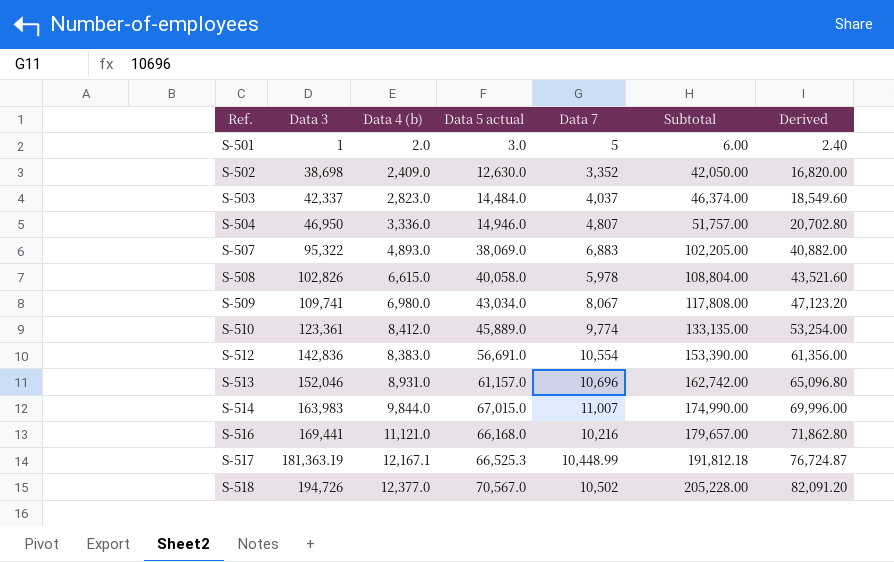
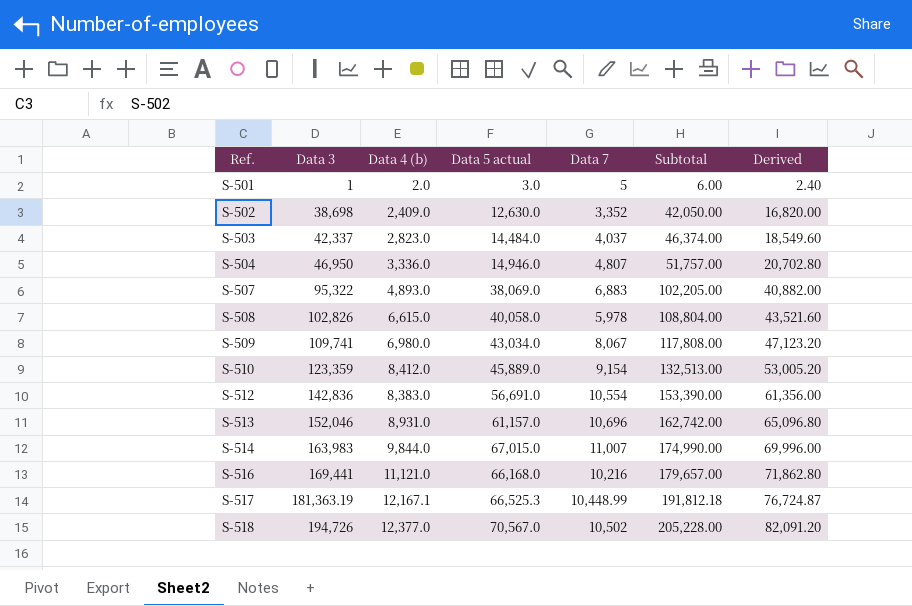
S-510 | Data 3: 123,361 -> 123,359
S-510 | Data 7: 9,774 -> 9,154
S-510 | Subtotal: 133,135.00 -> 132,513.00
S-510 | Derived: 53,254.00 -> 53,005.20

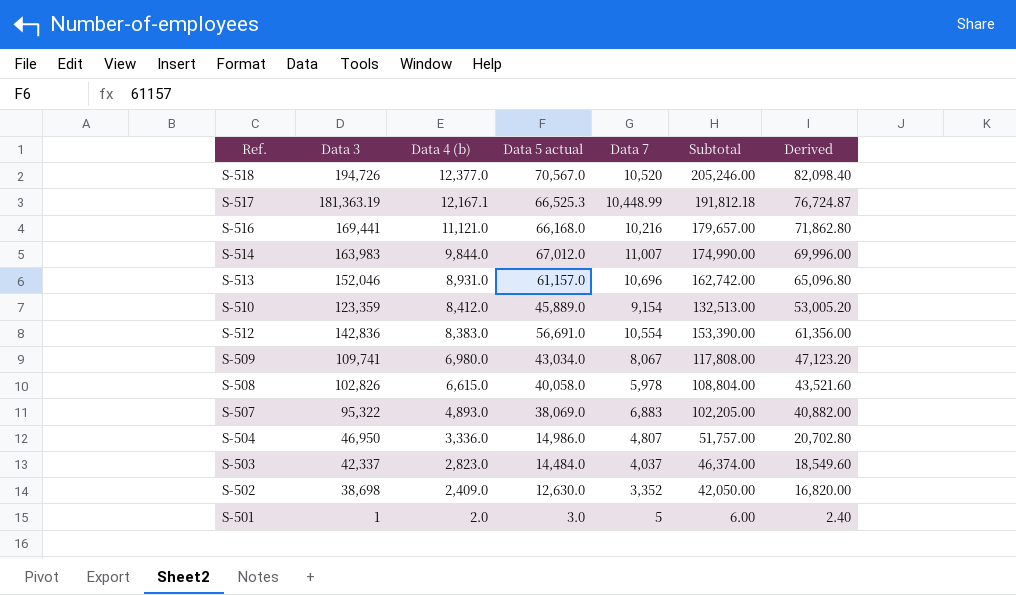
row order: Ref. ascending -> Data 4 (b) descending
S-518 | Data 7: 10,502 -> 10,520
S-518 | Subtotal: 205,228.00 -> 205,246.00
S-518 | Derived: 82,091.20 -> 82,098.40
S-514 | Data 5 actual: 67,015.0 -> 67,012.0
S-504 | Data 5 actual: 14,946.0 -> 14,986.0

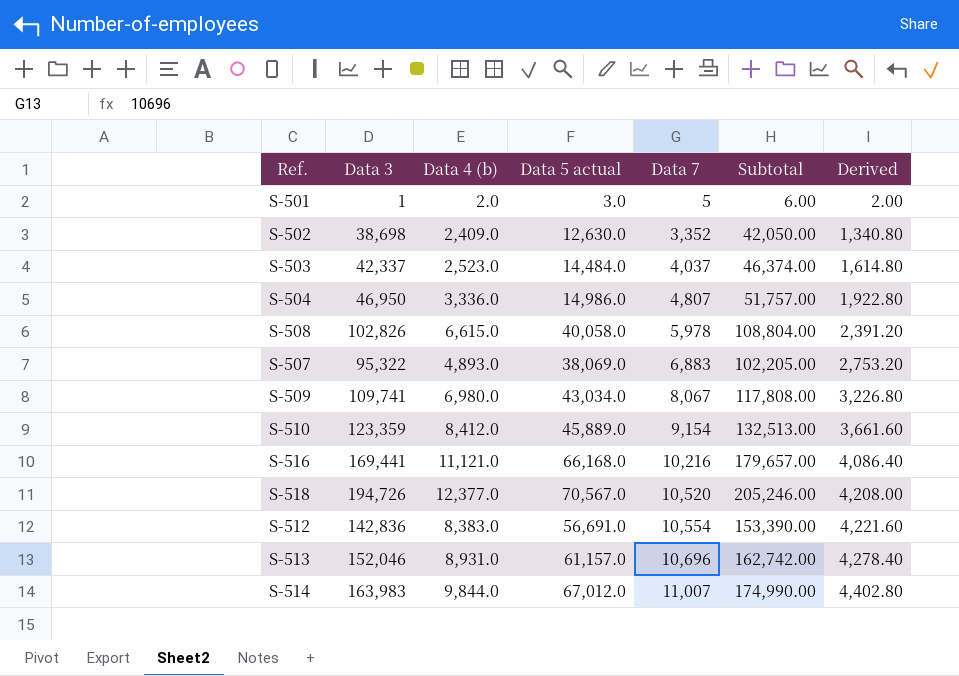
row order: Data 4 (b) descending -> Data 7 ascending
column Derived | formula: [Subtotal] * 0.4 -> [Data 7] * 0.4
row S-517: 181,363.19 | 12,167.1 | 66,525.3 | 10,448.99 | 191,812.18 | 76,724.87 -> none
S-503 | Data 4 (b): 2,823.0 -> 2,523.0

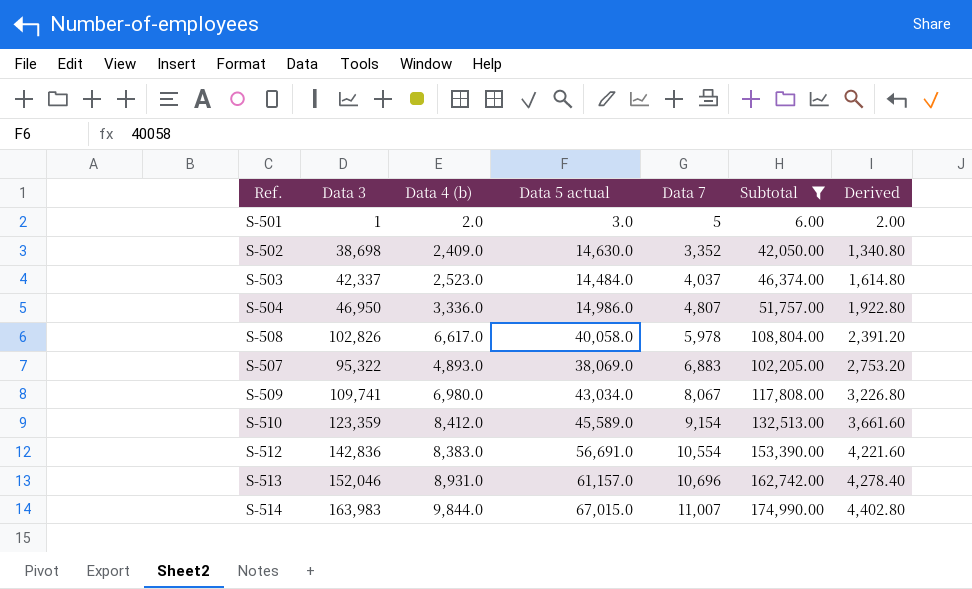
filter: none -> Subtotal <= 174,990.00
S-502 | Data 5 actual: 12,630.0 -> 14,630.0
S-508 | Data 4 (b): 6,615.0 -> 6,617.0
S-510 | Data 5 actual: 45,889.0 -> 45,589.0
S-514 | Data 5 actual: 67,012.0 -> 67,015.0

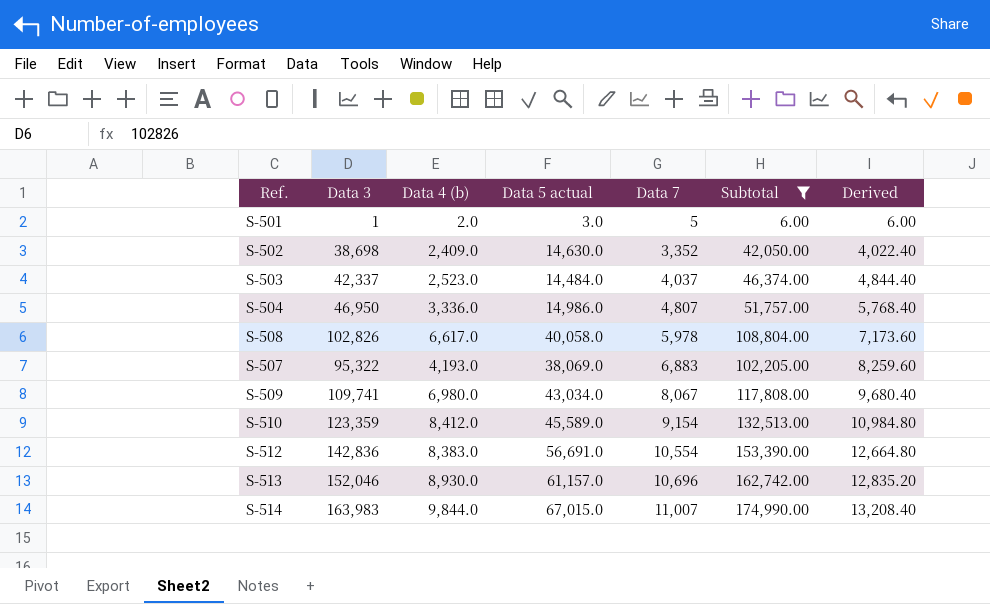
column Derived | formula: [Data 7] * 0.4 -> [Data 7] * 1.2
S-507 | Data 4 (b): 4,893.0 -> 4,193.0
S-513 | Data 4 (b): 8,931.0 -> 8,930.0

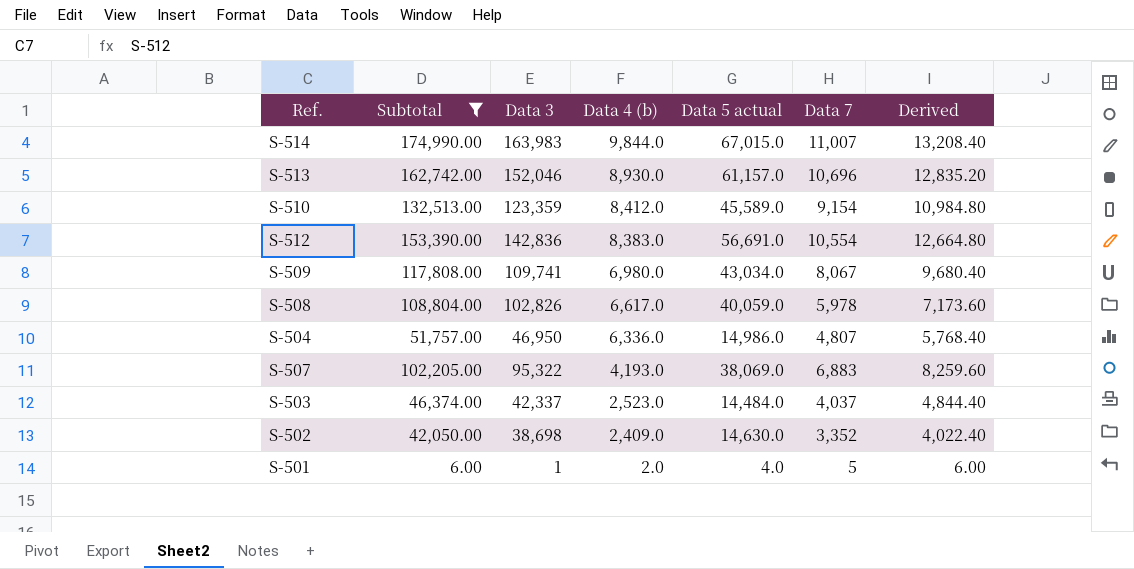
row order: Data 7 ascending -> Data 4 (b) descending
column Subtotal | position: 6 -> 2
S-508 | Data 5 actual: 40,058.0 -> 40,059.0
S-504 | Data 4 (b): 3,336.0 -> 6,336.0
S-501 | Data 5 actual: 3.0 -> 4.0

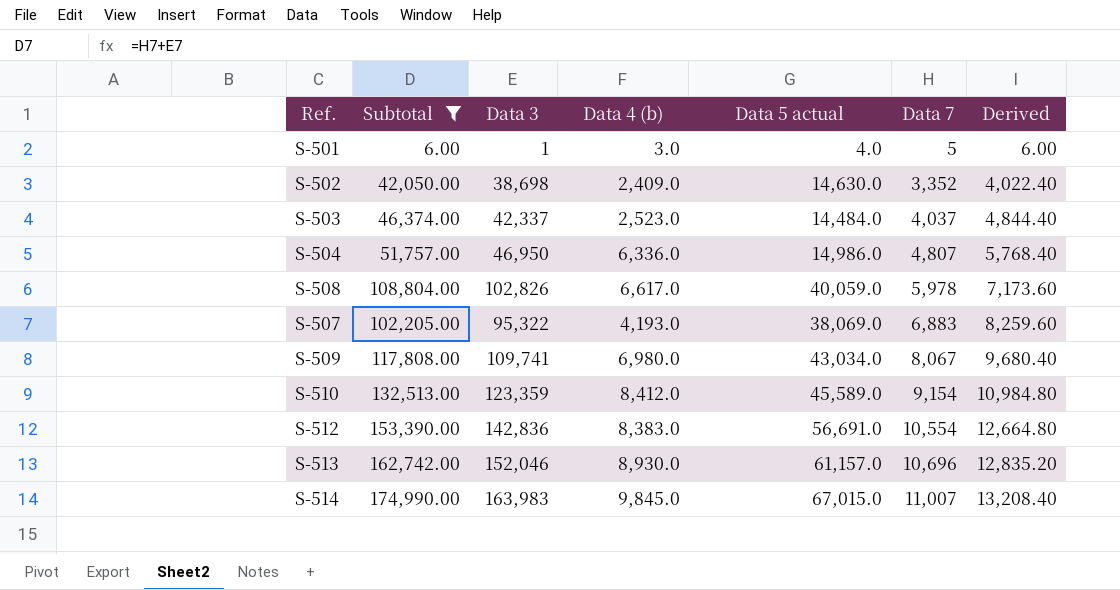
row order: Data 4 (b) descending -> Data 7 ascending
S-501 | Data 4 (b): 2.0 -> 3.0
S-514 | Data 4 (b): 9,844.0 -> 9,845.0

